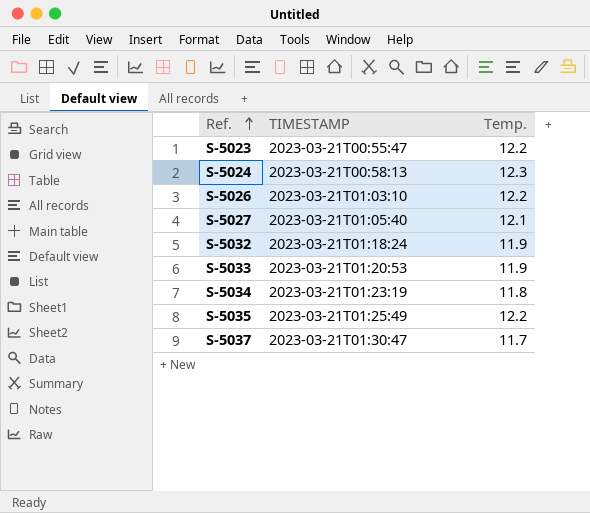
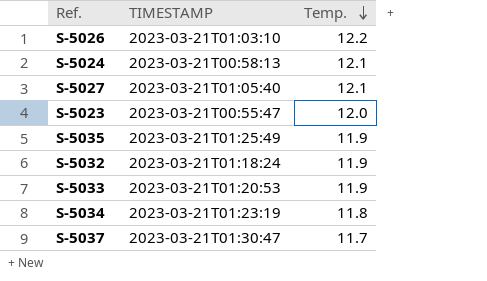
row order: Ref. ascending -> Temp. descending
S-5024 | Temp.: 12.3 -> 12.1
S-5023 | Temp.: 12.2 -> 12.0
S-5035 | Temp.: 12.2 -> 11.9

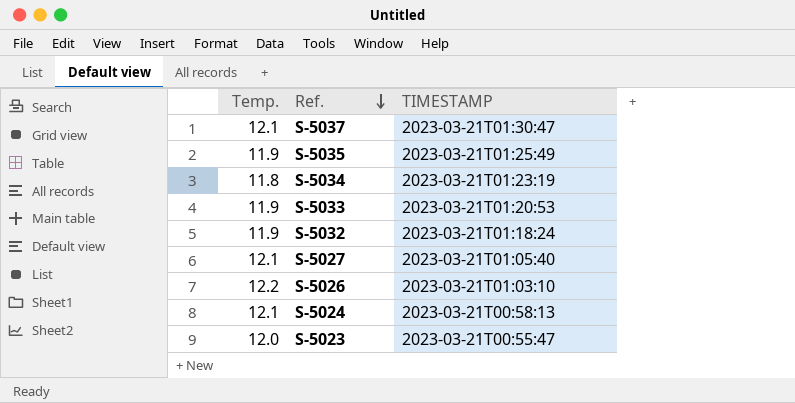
row order: Temp. descending -> Ref. descending
column Temp. | position: 3 -> 1
S-5037 | Temp.: 11.7 -> 12.1

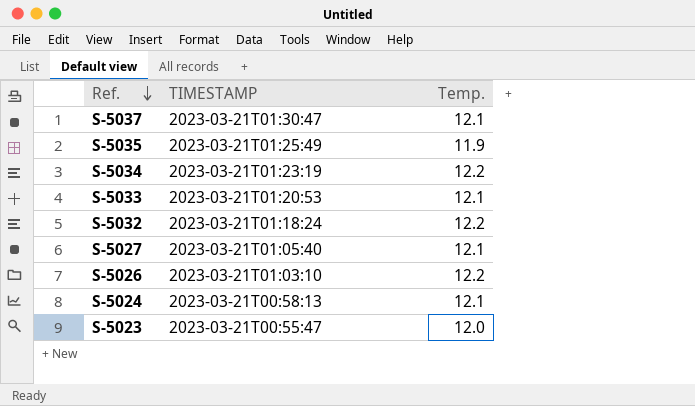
column Temp. | position: 1 -> 3
S-5034 | Temp.: 11.8 -> 12.2
S-5033 | Temp.: 11.9 -> 12.1
S-5032 | Temp.: 11.9 -> 12.2

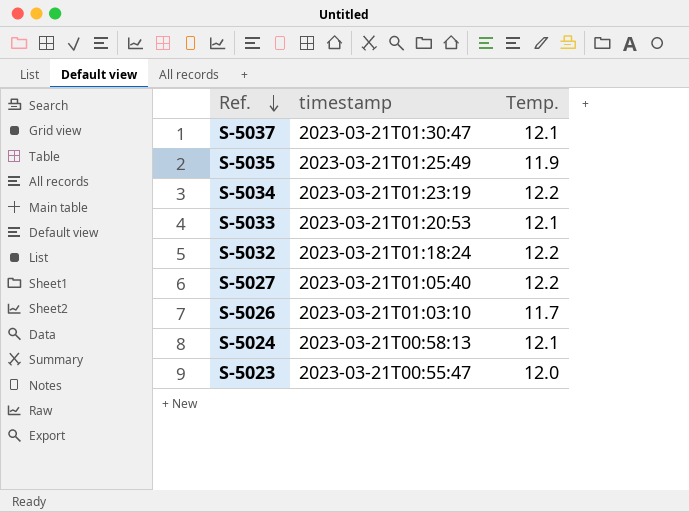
column name: TIMESTAMP -> timestamp
S-5027 | Temp.: 12.1 -> 12.2
S-5026 | Temp.: 12.2 -> 11.7

